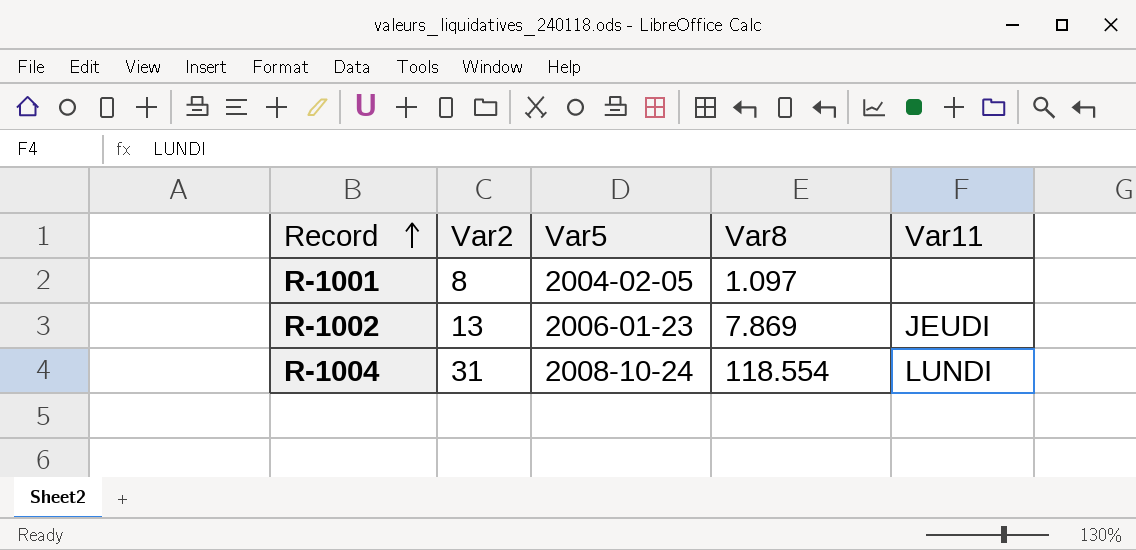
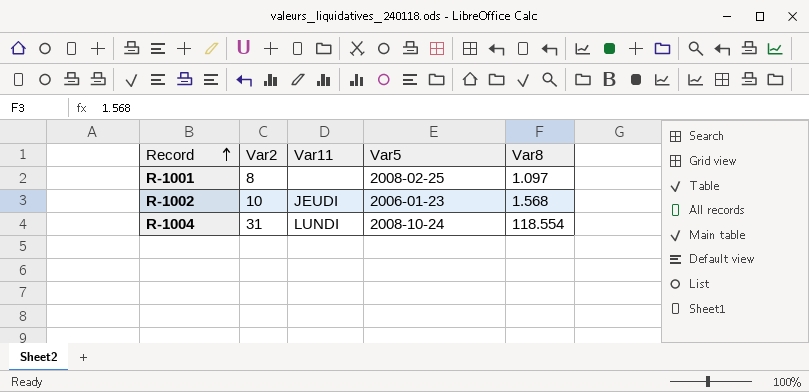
column Var11 | position: 5 -> 3
R-1001 | Var5: 2004-02-05 -> 2008-02-25
R-1002 | Var2: 13 -> 10
R-1002 | Var8: 7.869 -> 1.568

